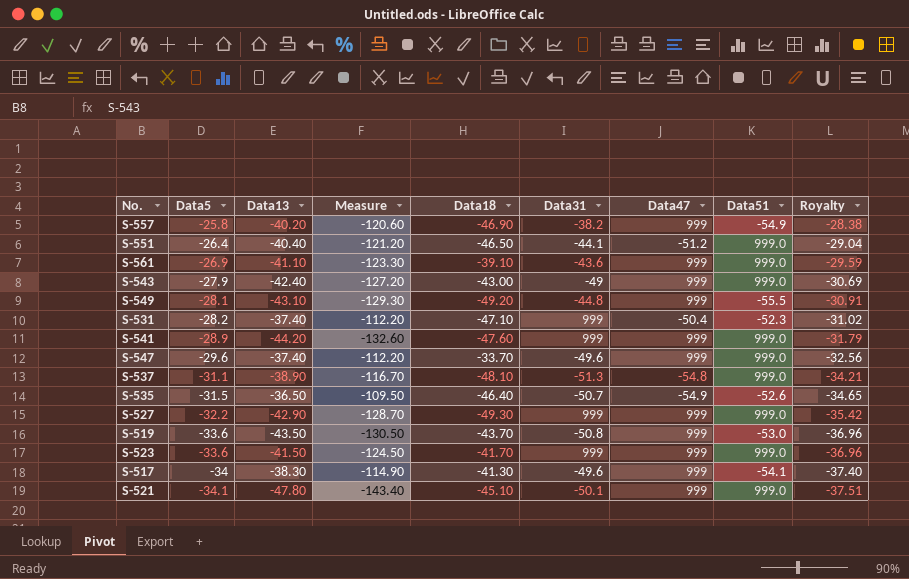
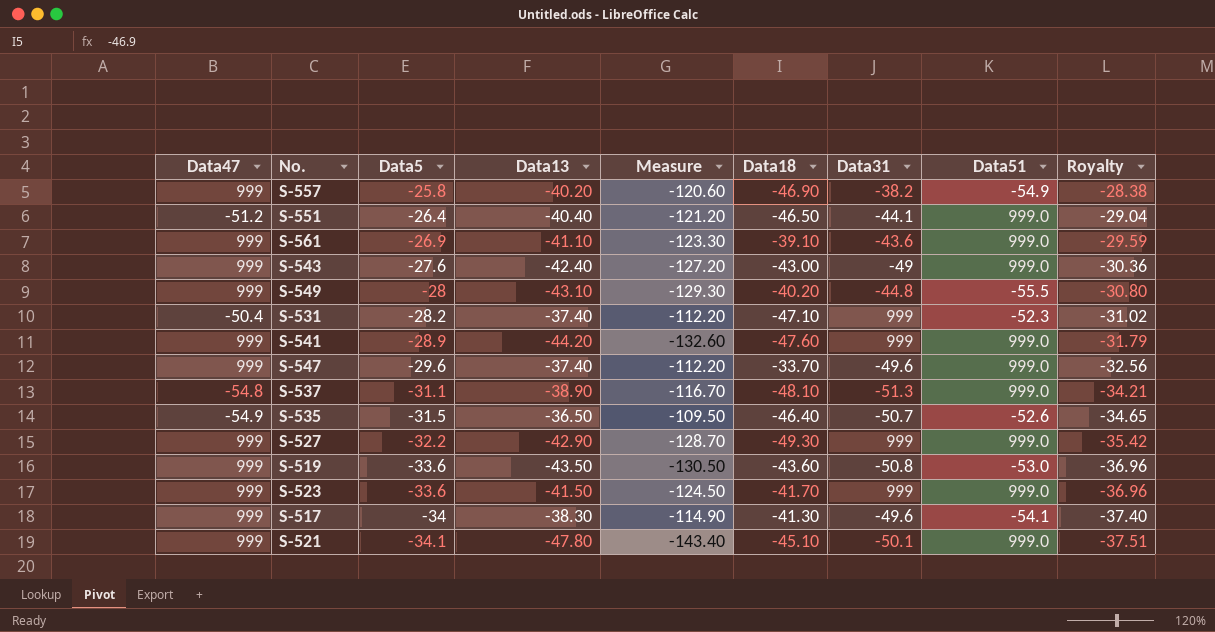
column Data47 | position: 7 -> 1
S-543 | Data5: -27.9 -> -27.6
S-543 | Royalty: -30.69 -> -30.36
S-549 | Data5: -28.1 -> -28
S-549 | Data18: -49.20 -> -40.20
S-549 | Royalty: -30.91 -> -30.80
S-519 | Data18: -43.70 -> -43.60

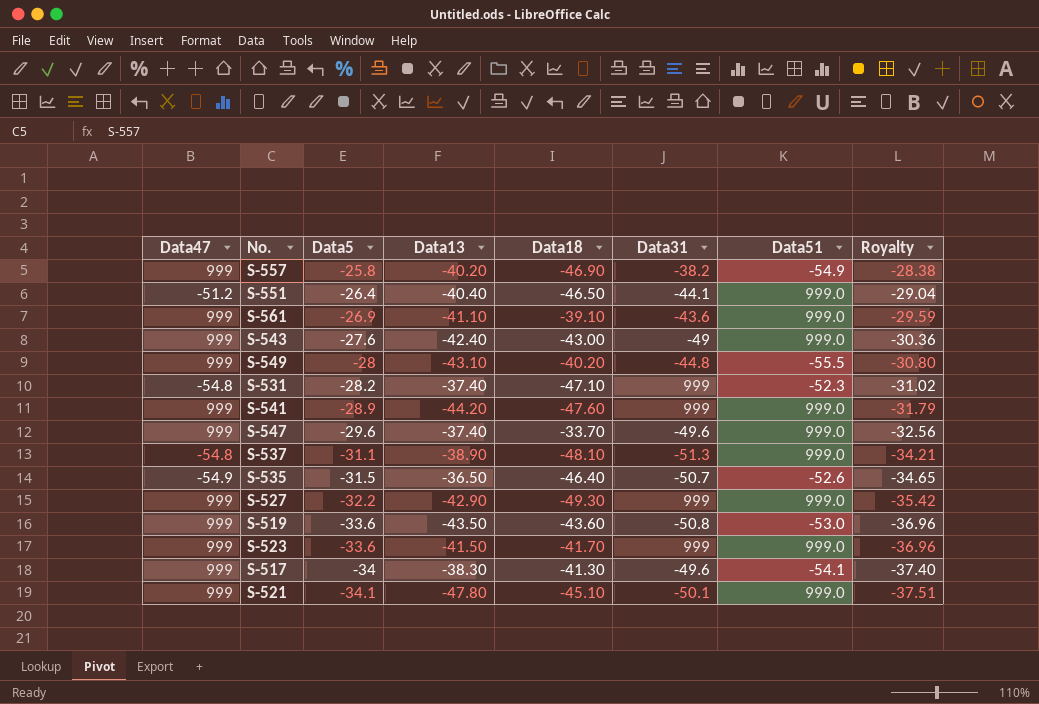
column Measure | formula: [Data13] * 3 -> none
S-531 | Data47: -50.4 -> -54.8

